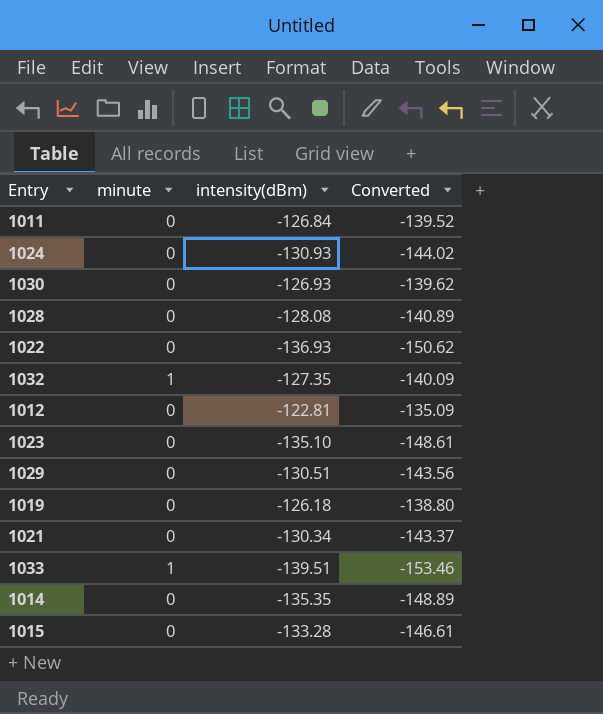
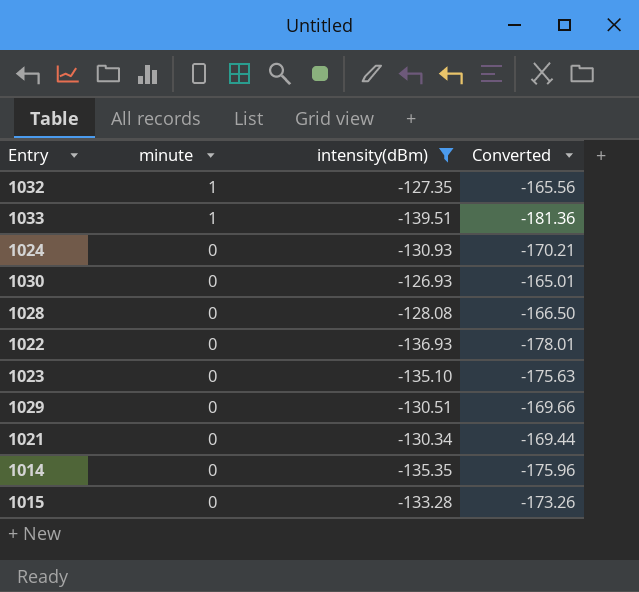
filter: none -> intensity(dBm) <= -126.93
row order: none -> minute descending
column Converted | formula: [intensity(dBm)] * 1.1 -> [intensity(dBm)] * 1.3

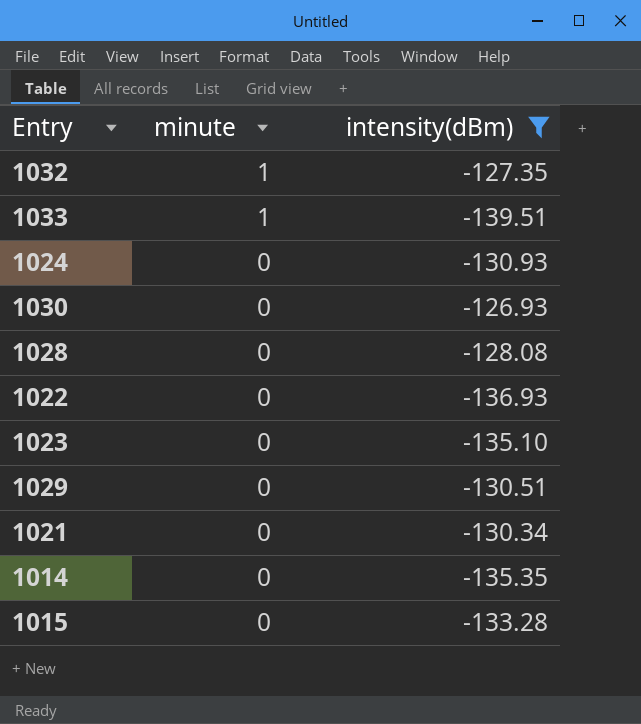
column Converted | formula: [intensity(dBm)] * 1.3 -> none

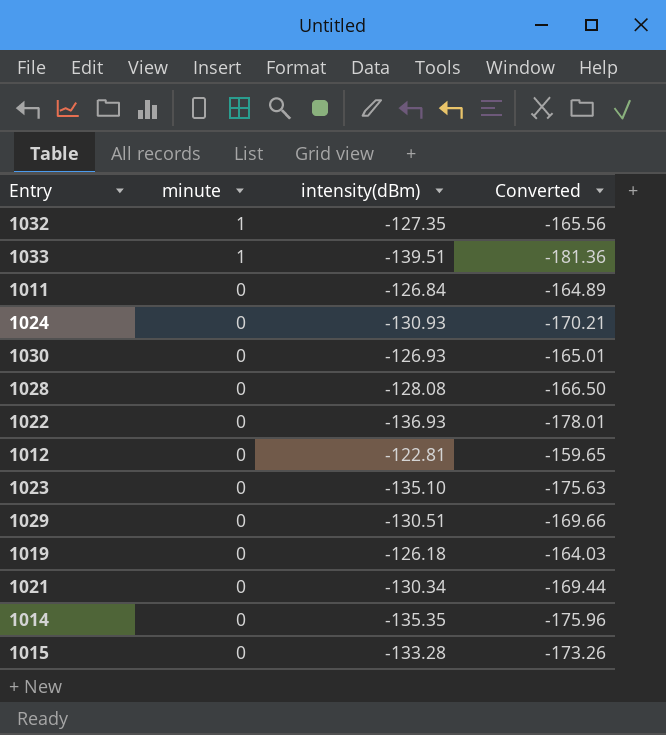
filter: intensity(dBm) <= -126.93 -> none
column Converted | formula: none -> [intensity(dBm)] * 1.3

